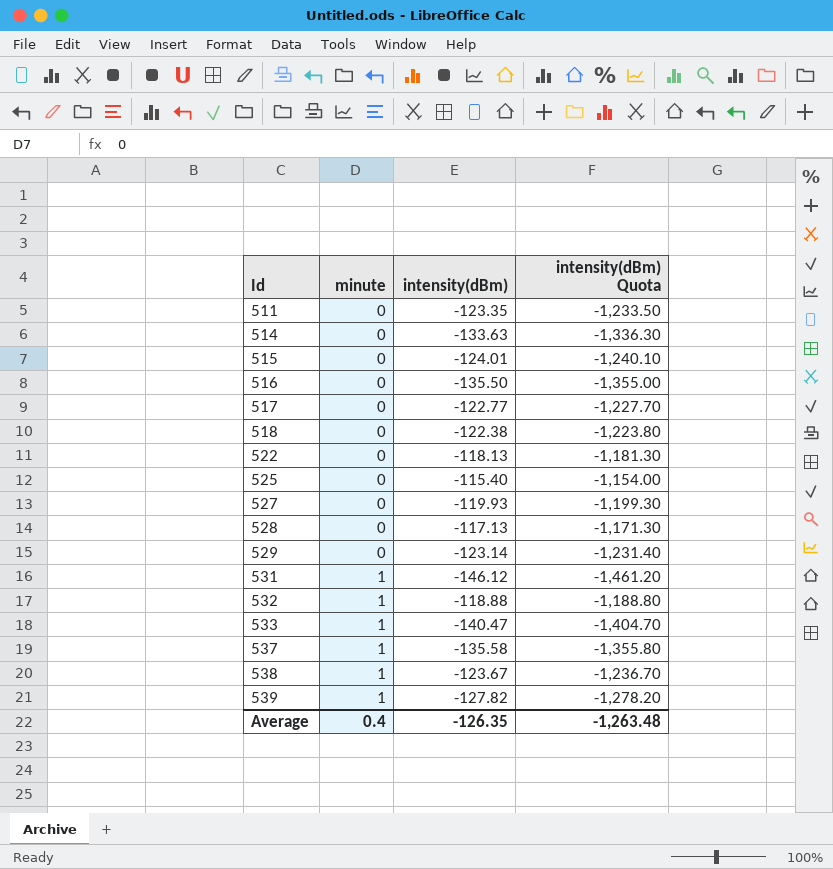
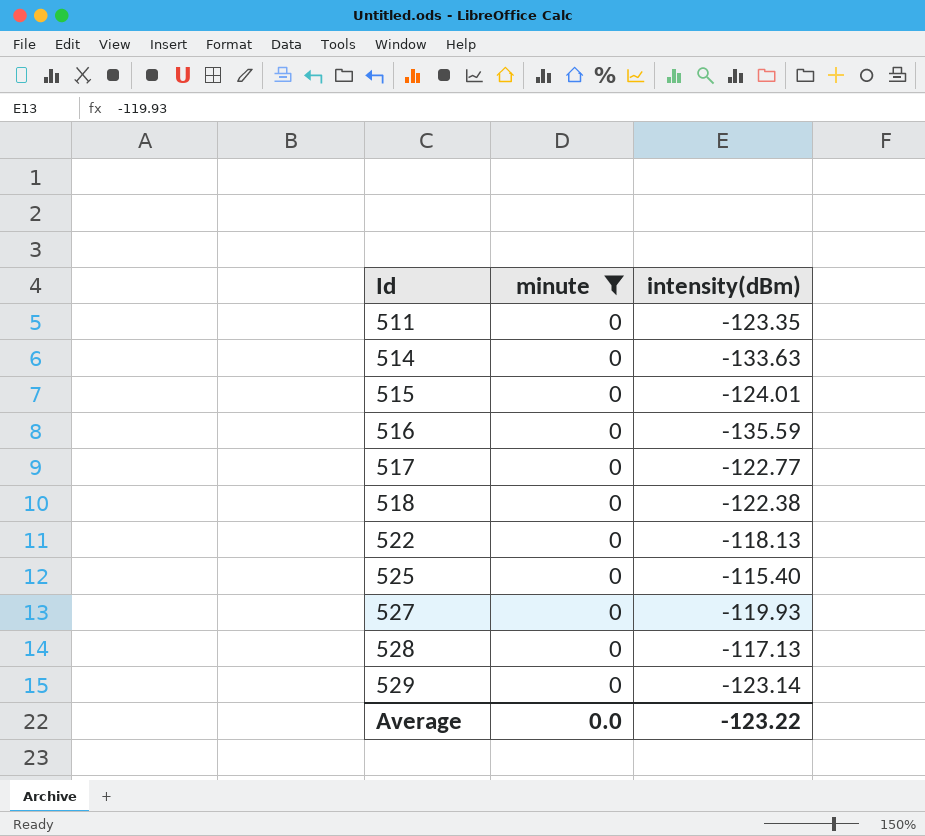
filter: none -> minute = 0
column intensity(dBm) Quota | formula: [intensity(dBm)] * 10 -> none
516 | intensity(dBm): -135.50 -> -135.59
Average | minute: 0.4 -> 0.0
Average | intensity(dBm): -126.35 -> -123.22

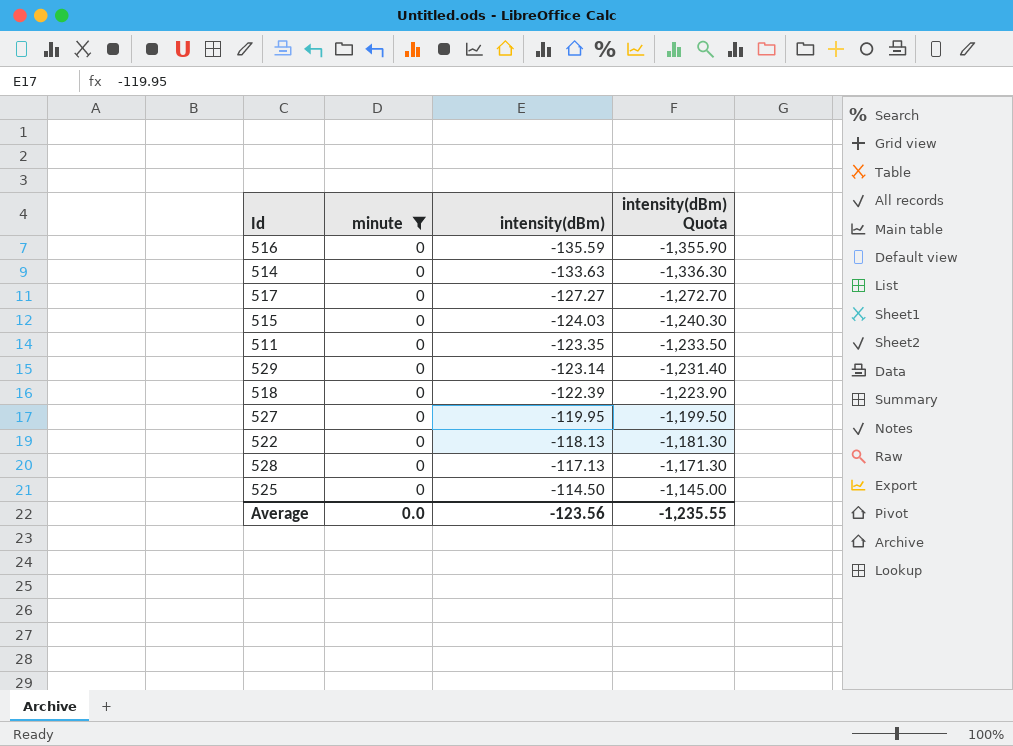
row order: Id ascending -> intensity(dBm) ascending
column intensity(dBm) Quota | formula: none -> [intensity(dBm)] * 10
517 | intensity(dBm): -122.77 -> -127.27
515 | intensity(dBm): -124.01 -> -124.03
518 | intensity(dBm): -122.38 -> -122.39
527 | intensity(dBm): -119.93 -> -119.95
525 | intensity(dBm): -115.40 -> -114.50
Average | intensity(dBm): -123.22 -> -123.56

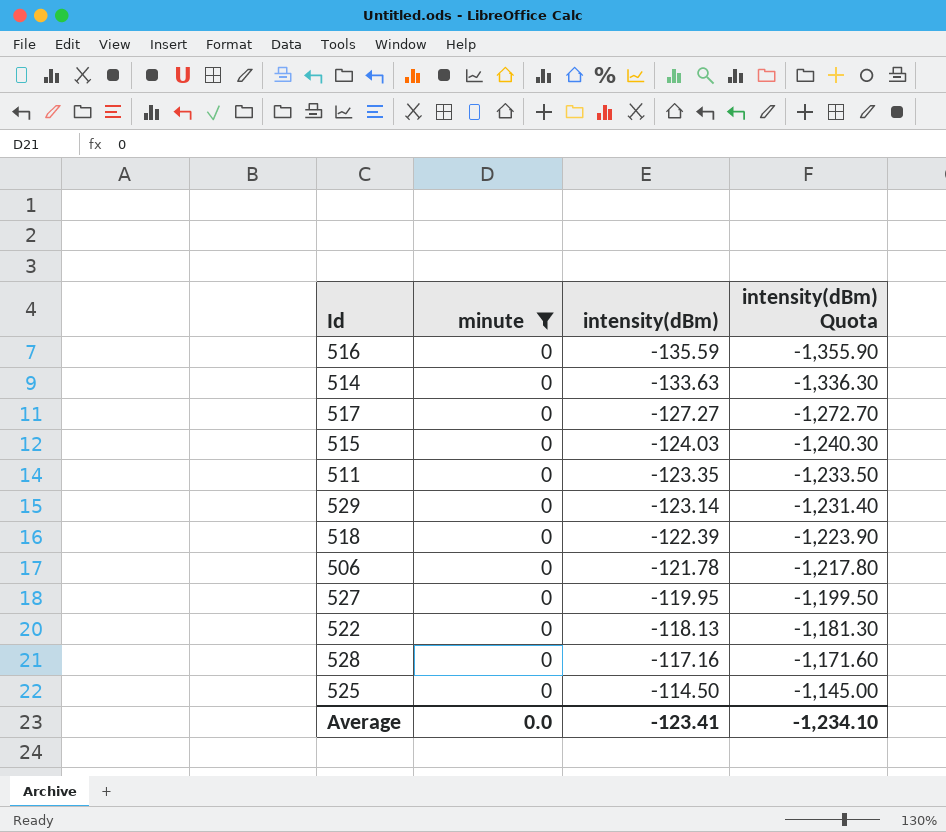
row 506: none -> 0 | -121.78 | -1,217.80
528 | intensity(dBm): -117.13 -> -117.16
528 | intensity(dBm) Quota: -1,171.30 -> -1,171.60
Average | intensity(dBm): -123.56 -> -123.41
Average | intensity(dBm) Quota: -1,235.55 -> -1,234.10

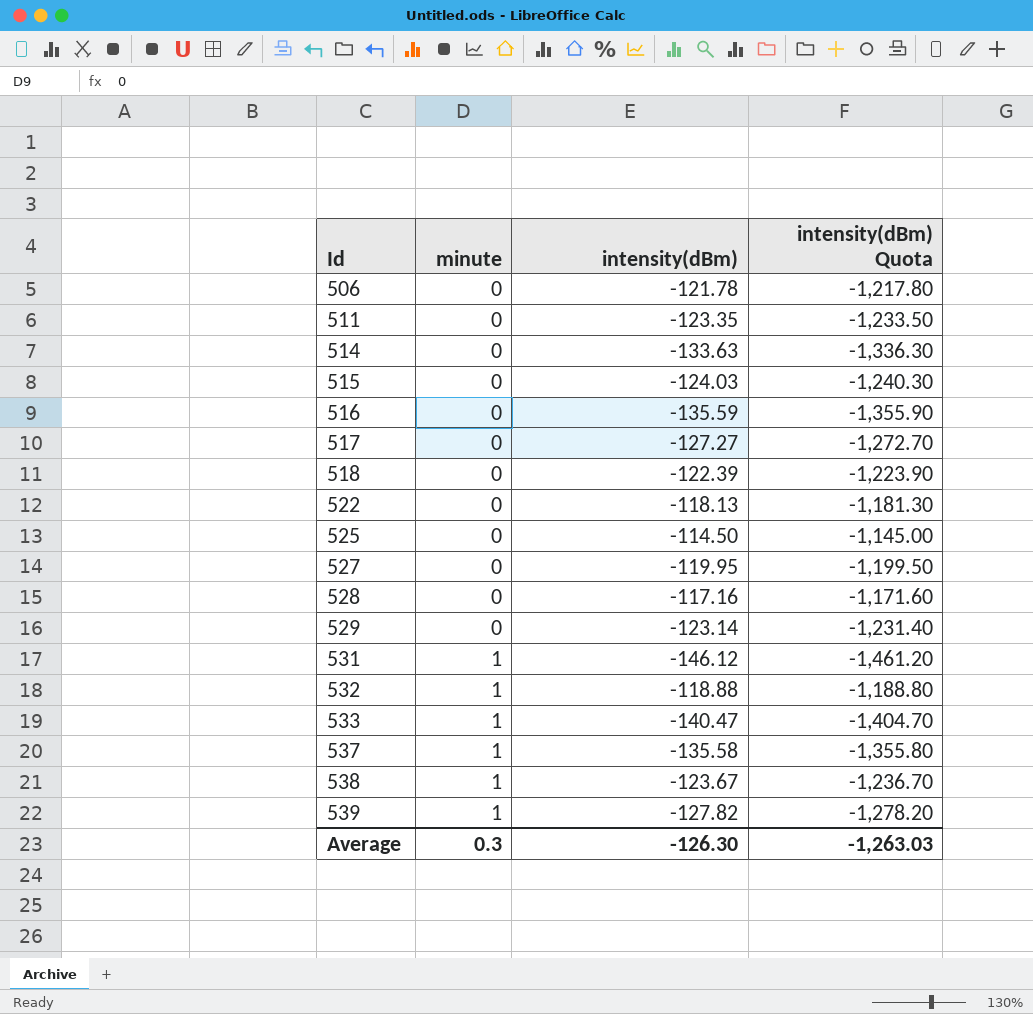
filter: minute = 0 -> none
row order: intensity(dBm) ascending -> Id ascending
Average | minute: 0.0 -> 0.3
Average | intensity(dBm): -123.41 -> -126.30
Average | intensity(dBm) Quota: -1,234.10 -> -1,263.03

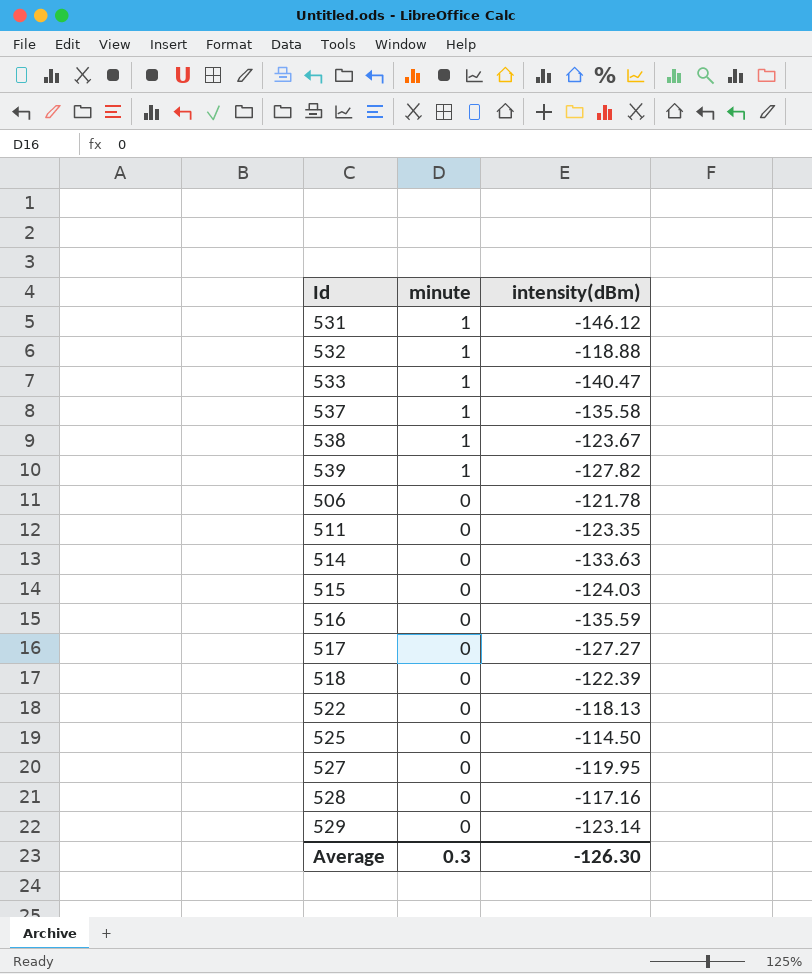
row order: Id ascending -> minute descending
column intensity(dBm) Quota | formula: [intensity(dBm)] * 10 -> none

